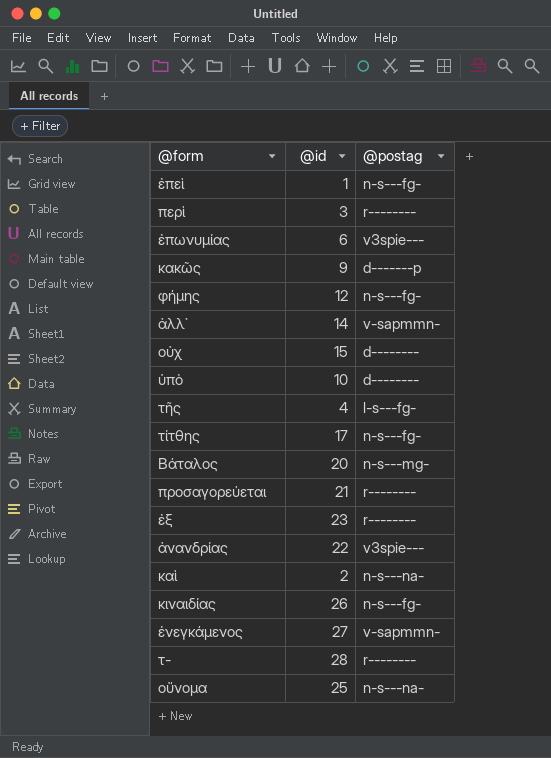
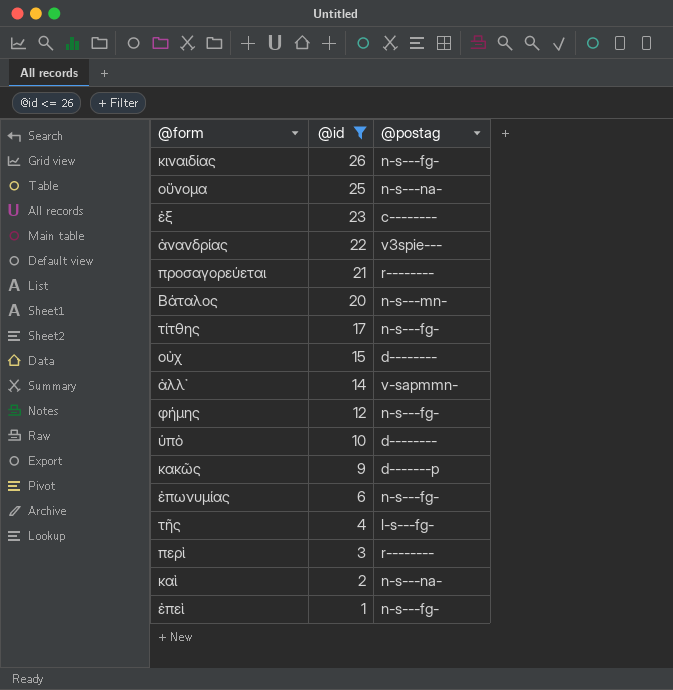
filter: none -> @id <= 26
row order: none -> @id descending
ἐξ | @postag: r-------- -> c--------
Βάταλος | @postag: n-s---mg- -> n-s---mn-
ἐπωνυμίας | @postag: v3spie--- -> n-s---fg-

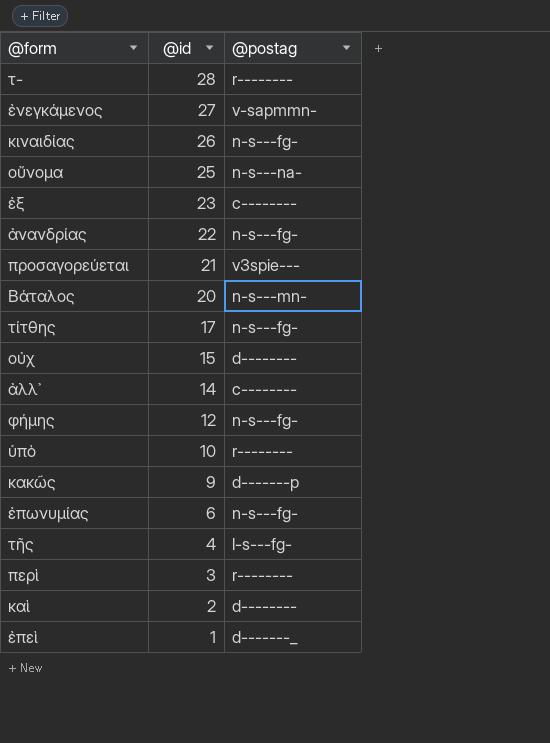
filter: @id <= 26 -> none
ἀνανδρίας | @postag: v3spie--- -> n-s---fg-
προσαγορεύεται | @postag: r-------- -> v3spie---
ἀλλ᾽ | @postag: v-sapmmn- -> c--------
ὑπὸ | @postag: d-------- -> r--------
καὶ | @postag: n-s---na- -> d--------
ἐπεὶ | @postag: n-s---fg- -> d-------_

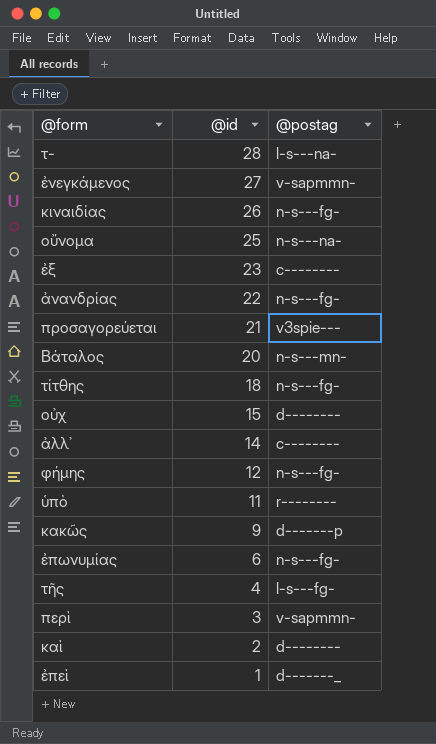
τ- | @postag: r-------- -> l-s---na-
τίτθης | @id: 17 -> 18
ὑπὸ | @id: 10 -> 11
περὶ | @postag: r-------- -> v-sapmmn-

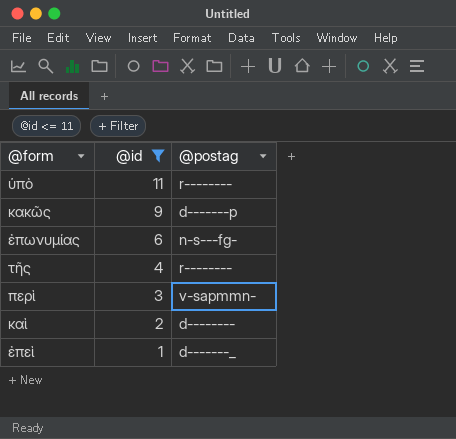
filter: none -> @id <= 11
τῆς | @postag: l-s---fg- -> r--------

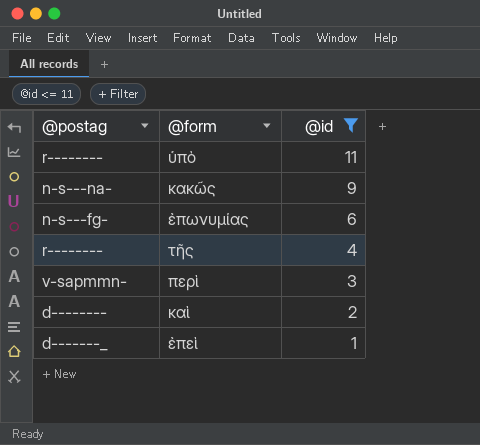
column @postag | position: 3 -> 1
κακῶς | @postag: d-------p -> n-s---na-

